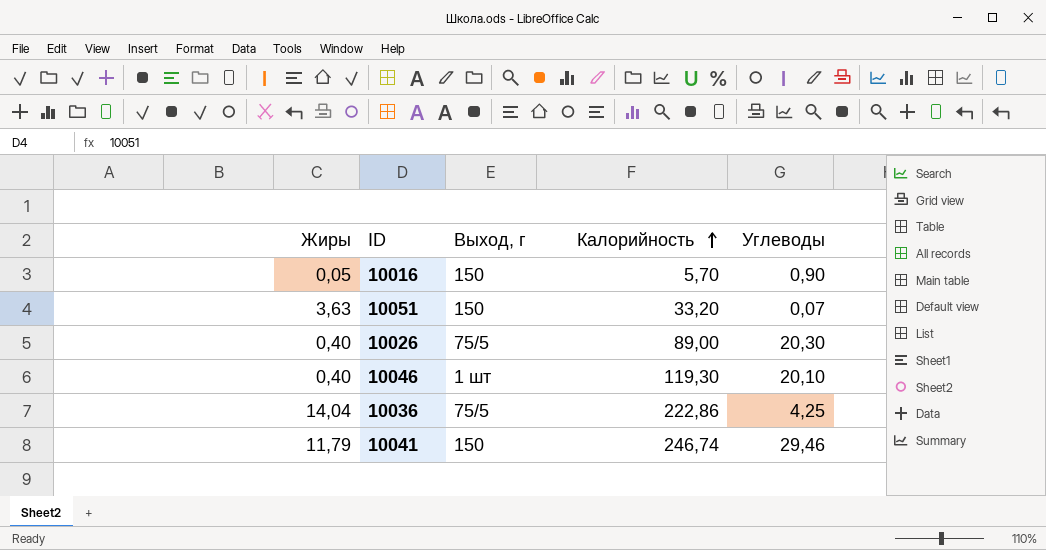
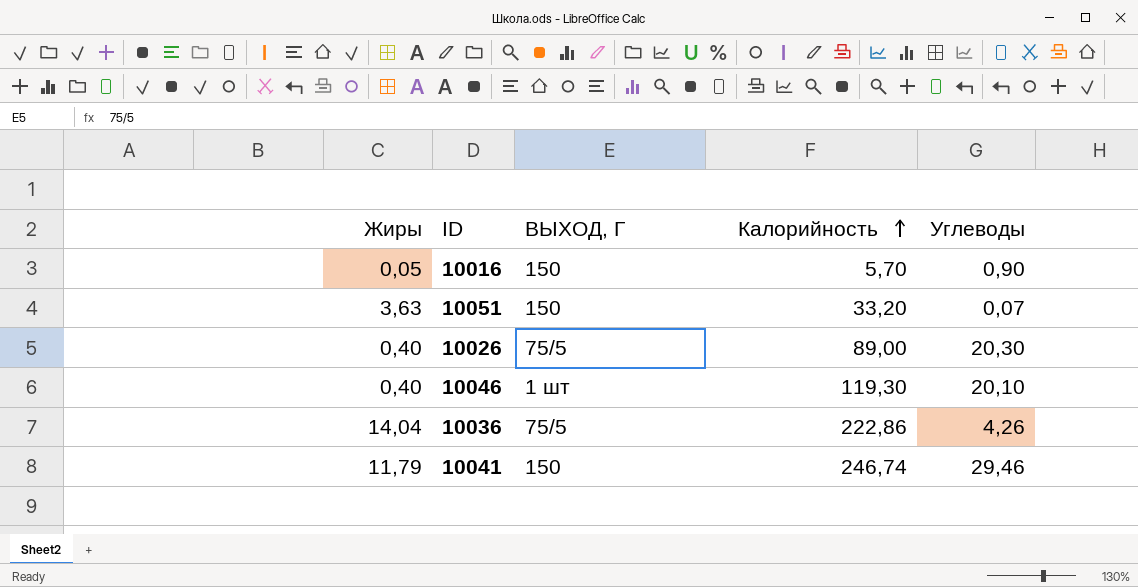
column name: Выход, г -> ВЫХОД, Г
10036 | Углеводы: 4,25 -> 4,26

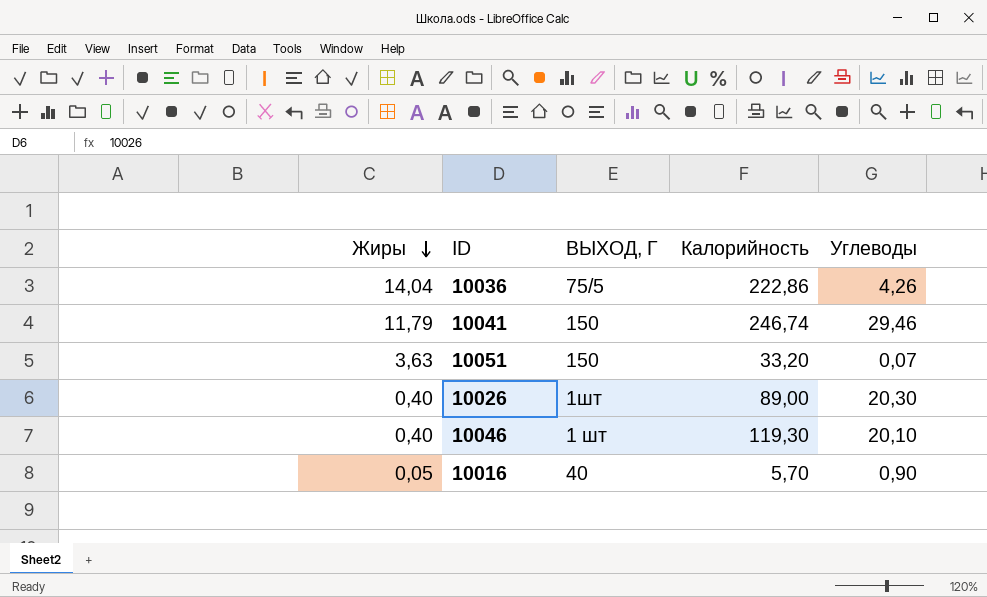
row order: Калорийность ascending -> Жиры descending
10026 | ВЫХОД, Г: 75/5 -> 1шт
10016 | ВЫХОД, Г: 150 -> 40

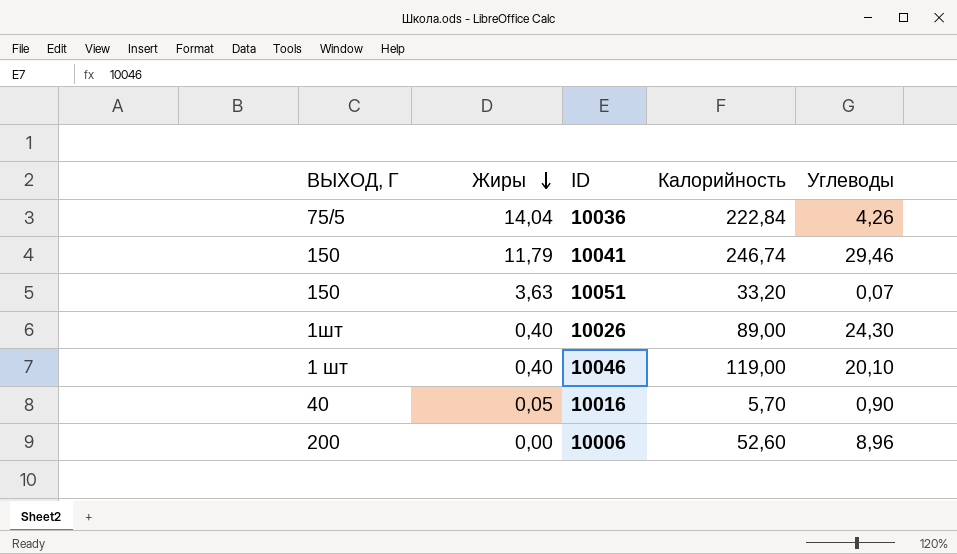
column ВЫХОД, Г | position: 3 -> 1
10036 | Калорийность: 222,86 -> 222,84
10026 | Углеводы: 20,30 -> 24,30
10046 | Калорийность: 119,30 -> 119,00
row 10006: none -> 200 | 0,00 | 52,60 | 8,96

